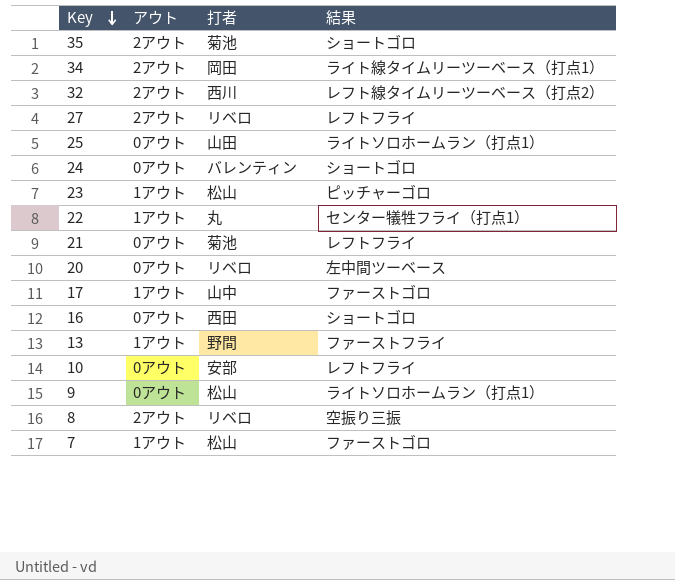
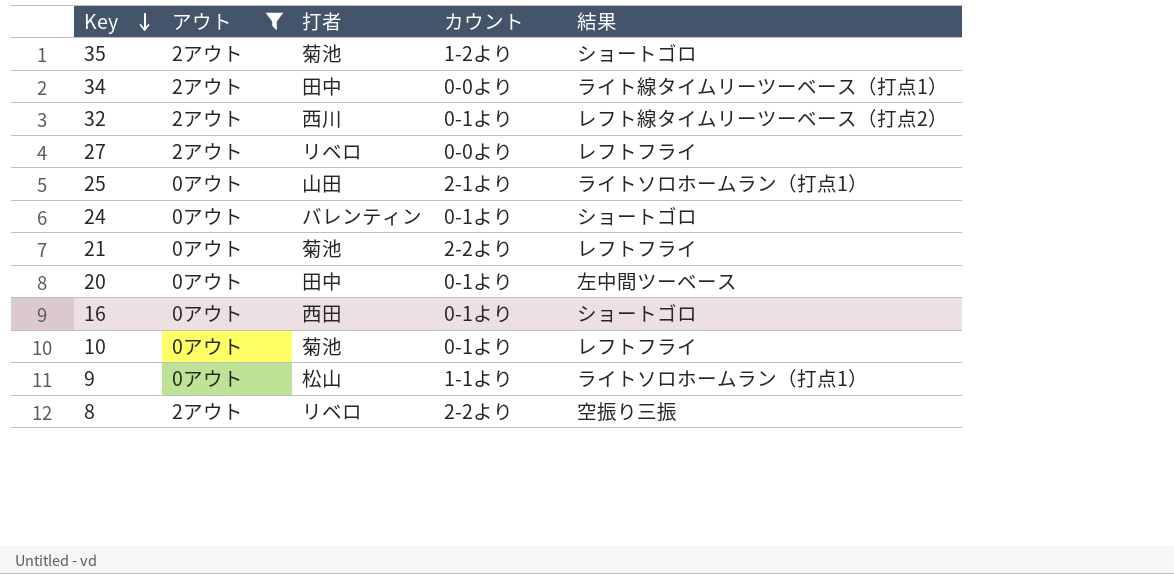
filter: none -> アウト != 1アウト
column カウント | position: none -> 4
34 | 打者: 岡田 -> 田中
20 | 打者: リベロ -> 田中
10 | 打者: 安部 -> 菊池

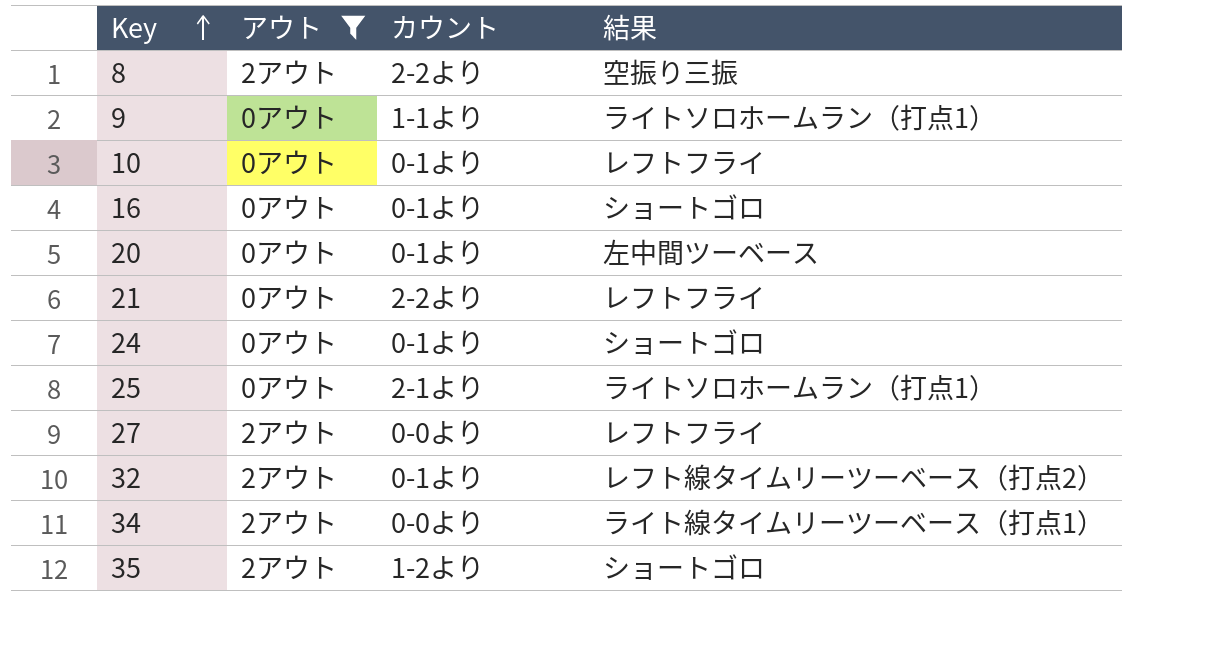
row order: Key descending -> Key ascending
column 打者 | position: 3 -> none

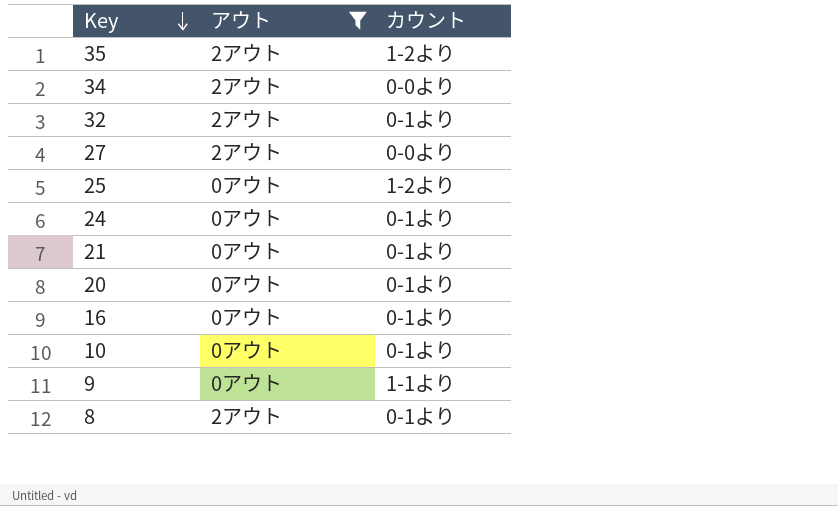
row order: Key ascending -> Key descending
column 結果 | position: 4 -> none
25 | カウント: 2-1より -> 1-2より
21 | カウント: 2-2より -> 0-1より
8 | カウント: 2-2より -> 0-1より

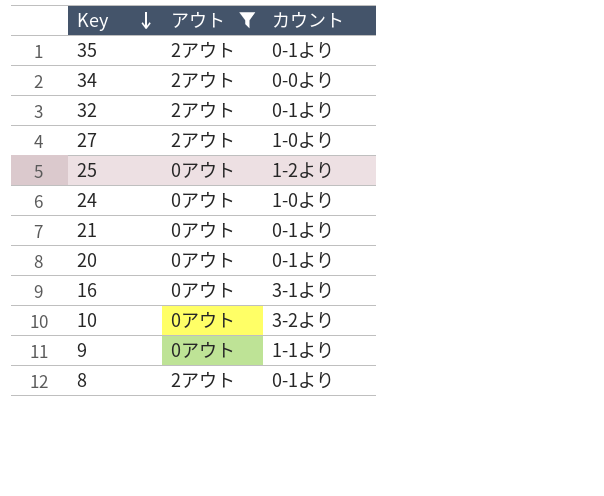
35 | カウント: 1-2より -> 0-1より
27 | カウント: 0-0より -> 1-0より
24 | カウント: 0-1より -> 1-0より
16 | カウント: 0-1より -> 3-1より
10 | カウント: 0-1より -> 3-2より

